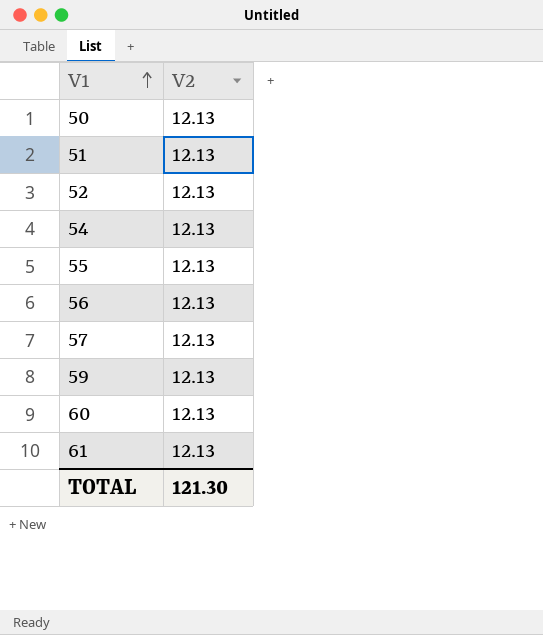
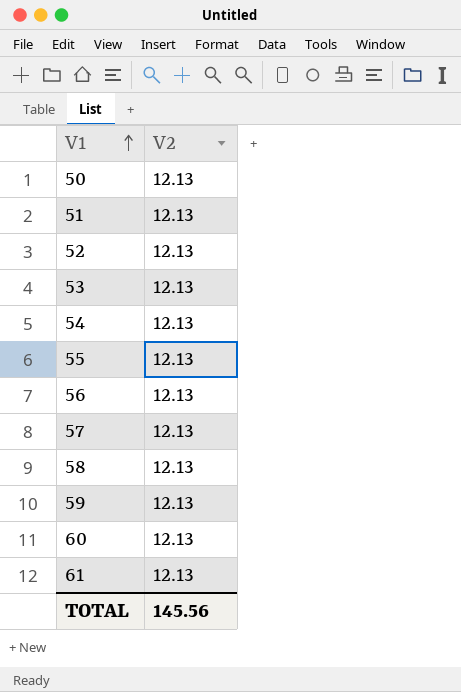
row 53: none -> 12.13
row 58: none -> 12.13
TOTAL | V2: 121.30 -> 145.56

